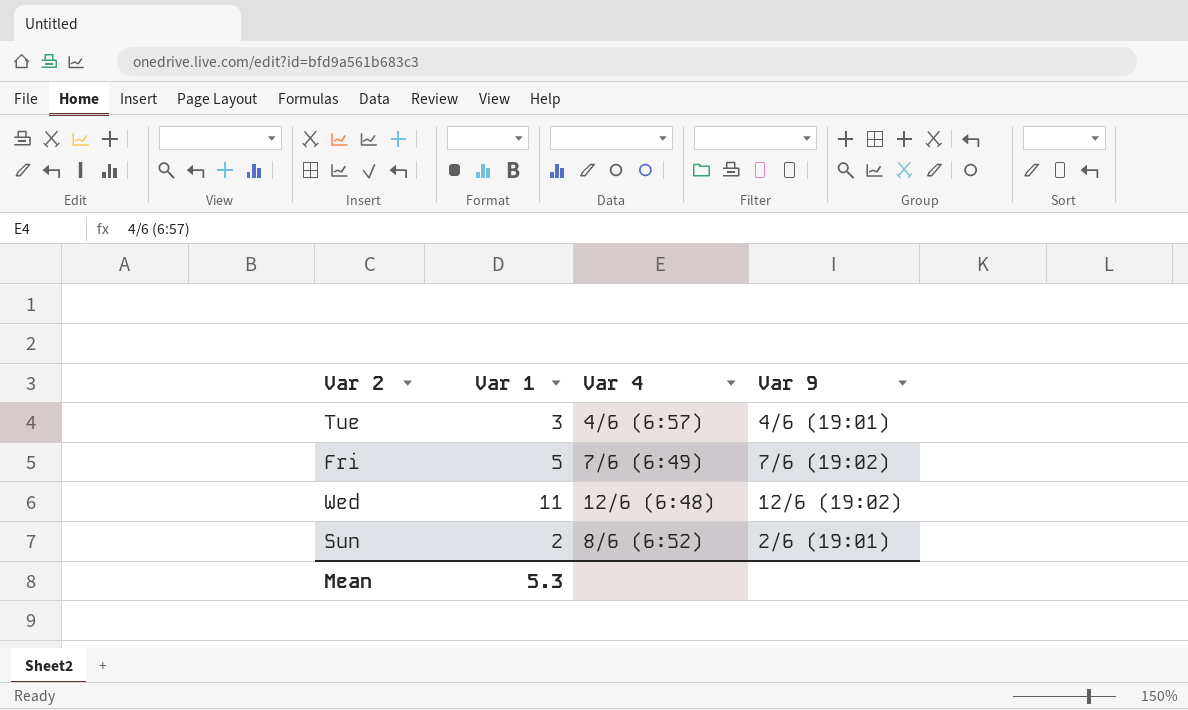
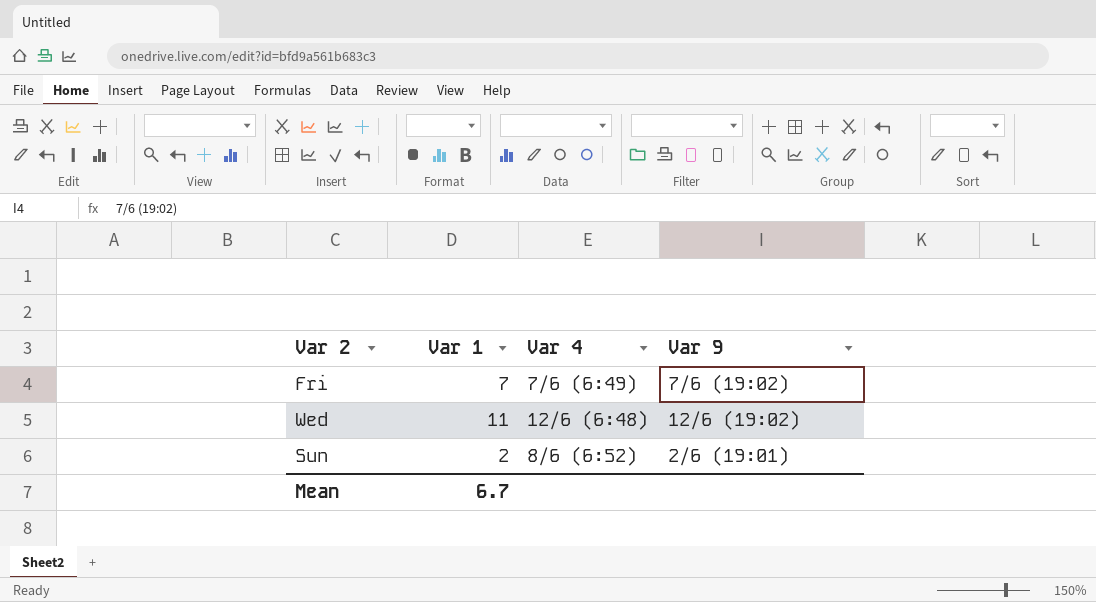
row Tue: 3 | 4/6 (6:57) | 4/6 (19:01) -> none
Fri | Var 1: 5 -> 7
Mean | Var 1: 5.3 -> 6.7

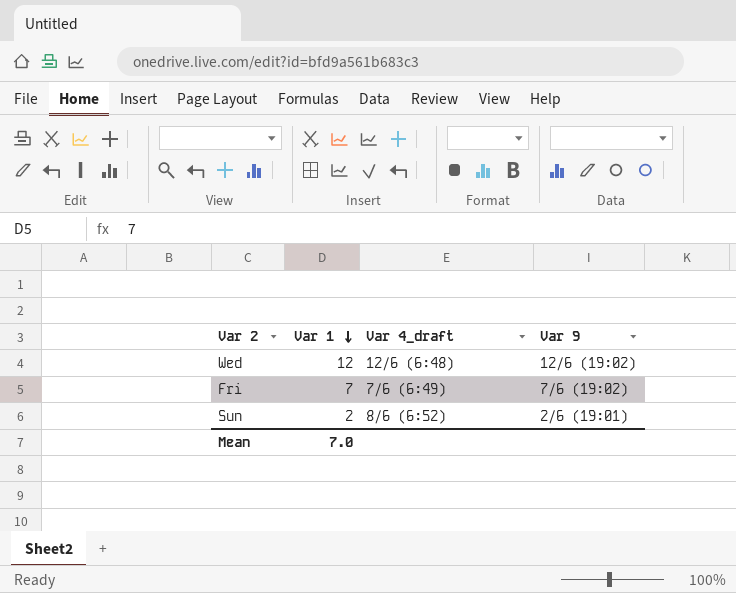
row order: none -> Var 1 descending
column name: Var 4 -> Var 4_draft
Wed | Var 1: 11 -> 12
Mean | Var 1: 6.7 -> 7.0

